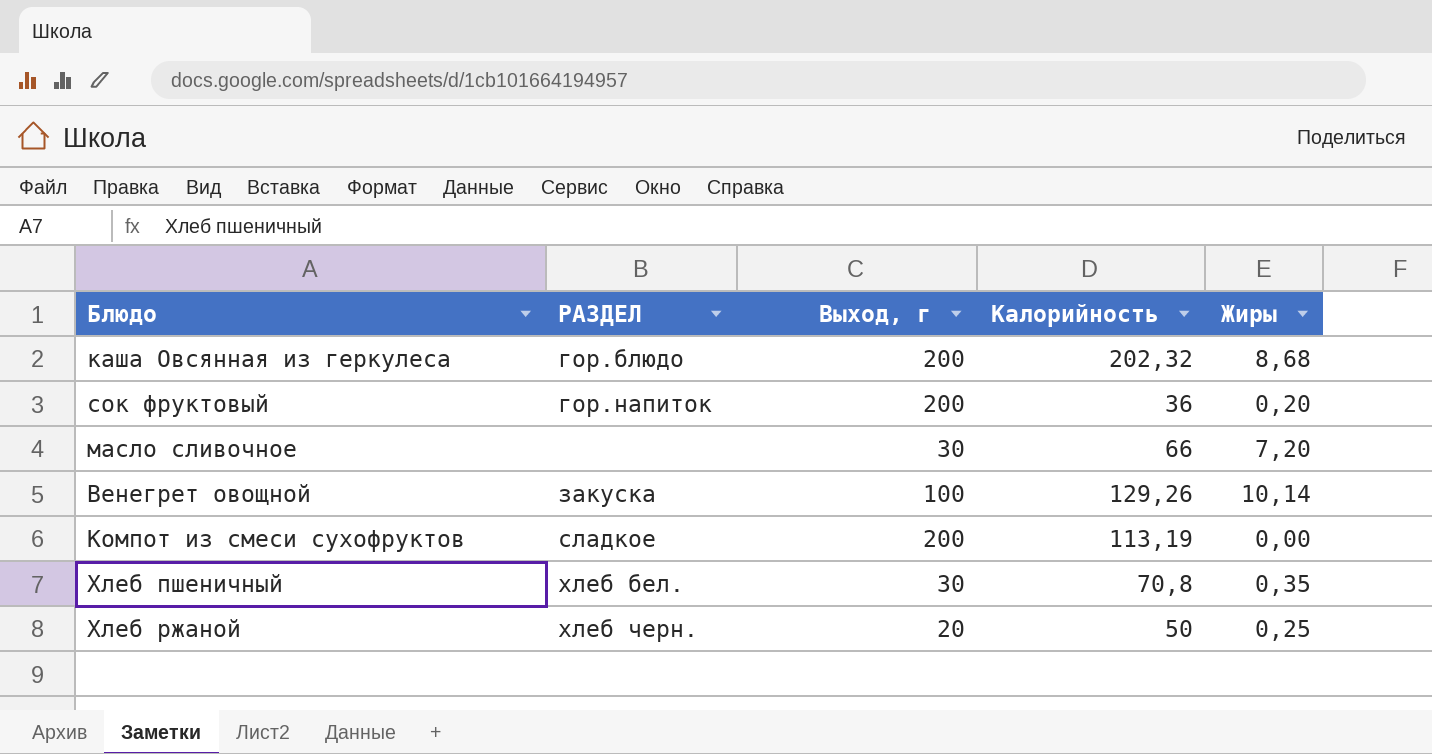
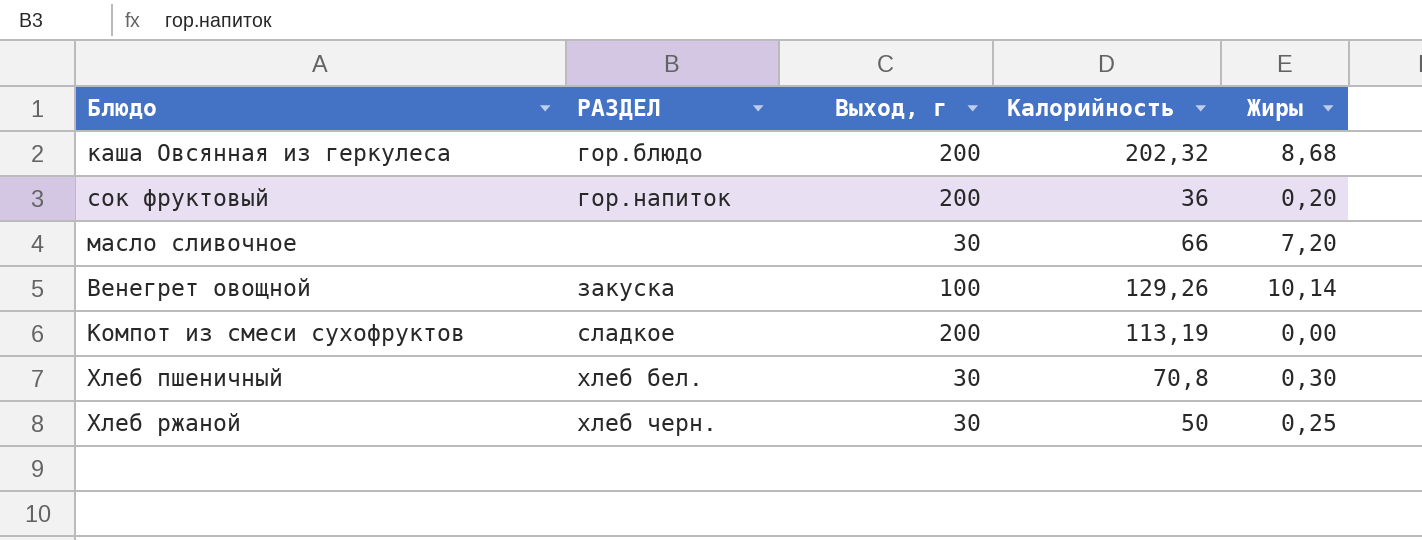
Хлеб пшеничный | Жиры: 0,35 -> 0,30
Хлеб ржаной | Выход, г: 20 -> 30

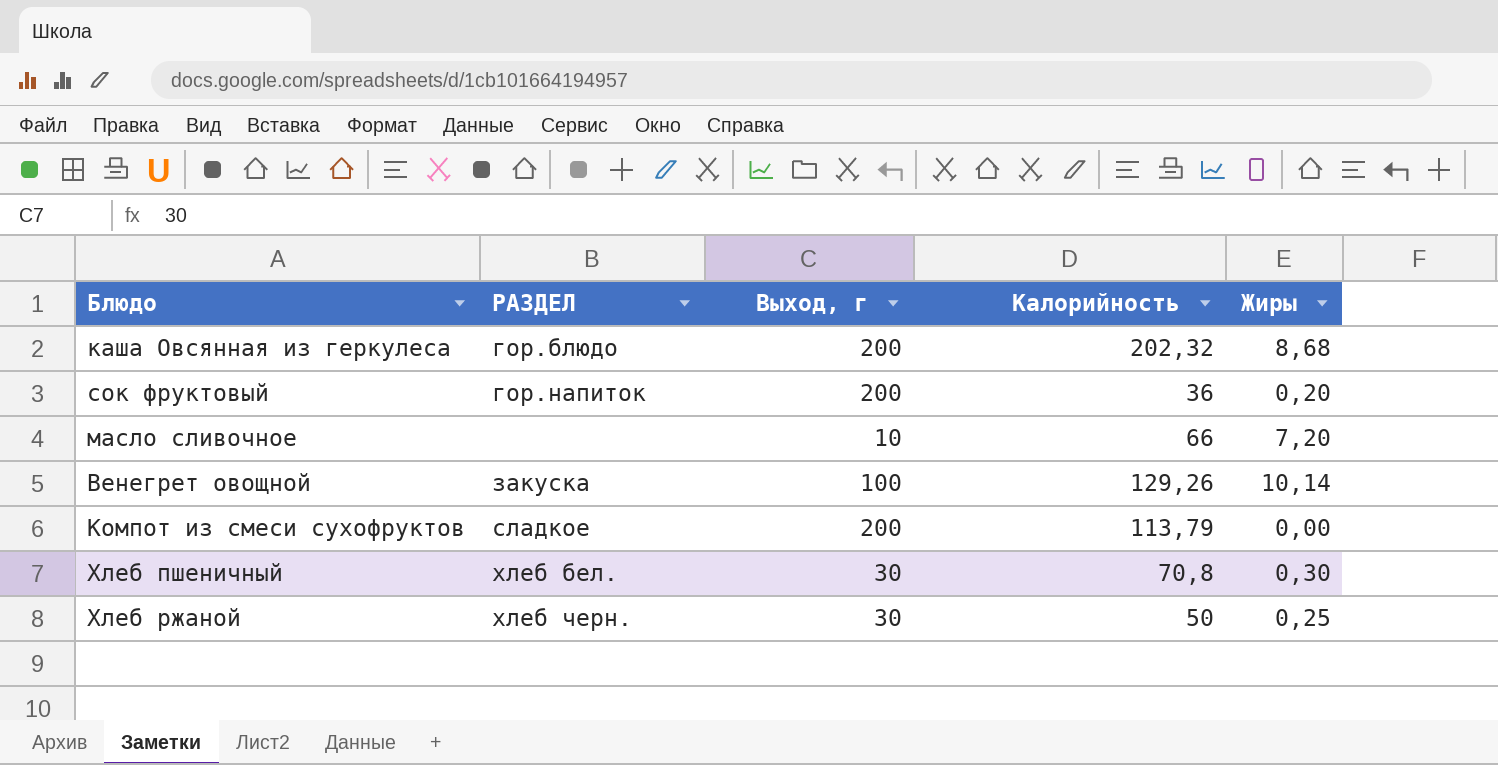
масло сливочное | Выход, г: 30 -> 10
Компот из смеси сухофруктов | Калорийность: 113,19 -> 113,79

